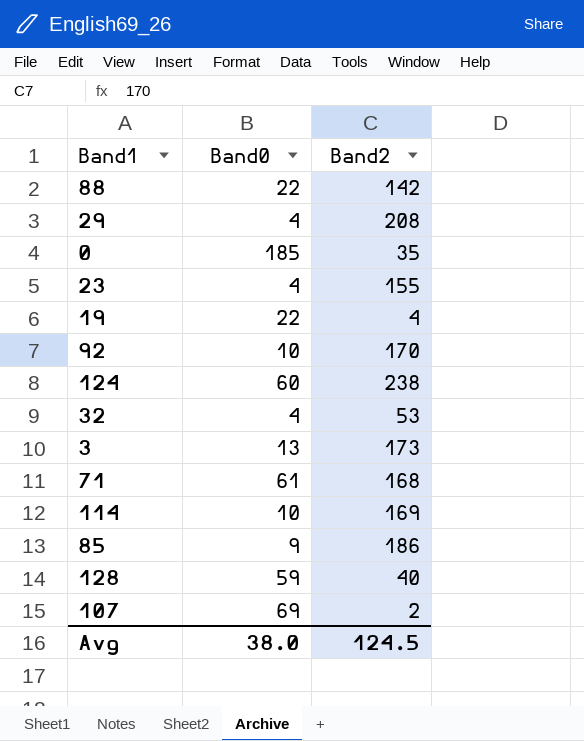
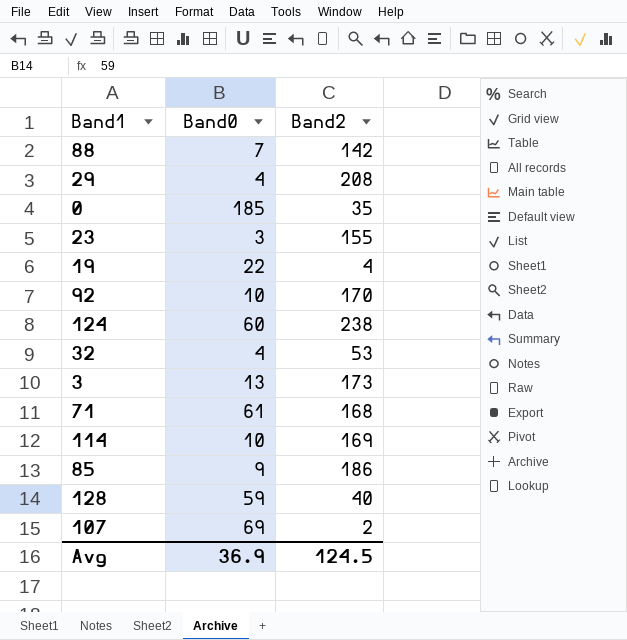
88 | Band0: 22 -> 7
23 | Band0: 4 -> 3
Avg | Band0: 38.0 -> 36.9

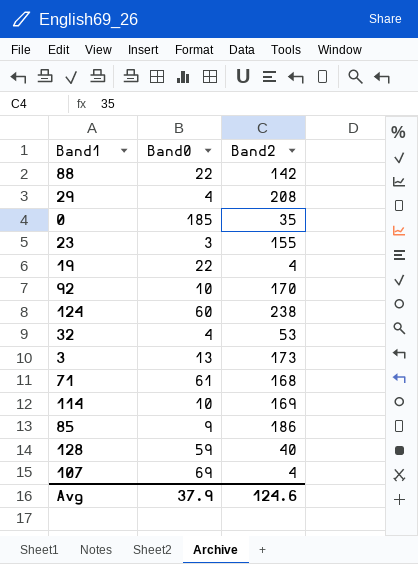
88 | Band0: 7 -> 22
107 | Band2: 2 -> 4
Avg | Band0: 36.9 -> 37.9
Avg | Band2: 124.5 -> 124.6

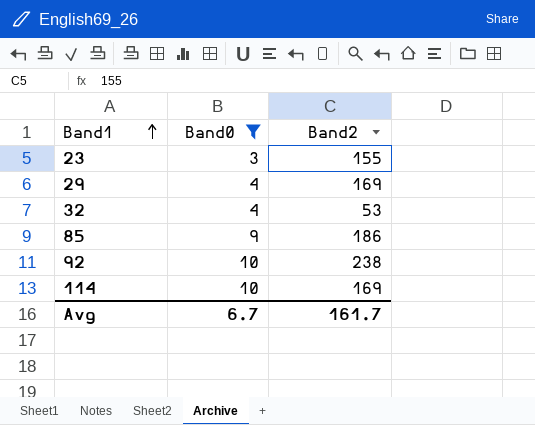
filter: none -> Band0 <= 10
row order: none -> Band1 ascending
29 | Band2: 208 -> 169
92 | Band2: 170 -> 238
Avg | Band0: 37.9 -> 6.7
Avg | Band2: 124.6 -> 161.7

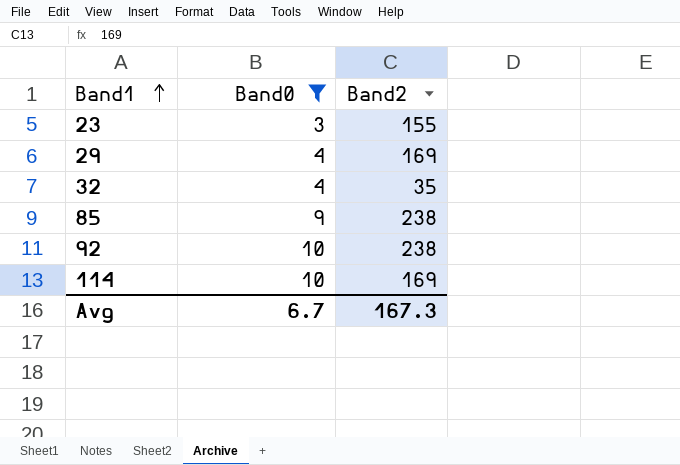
32 | Band2: 53 -> 35
85 | Band2: 186 -> 238
Avg | Band2: 161.7 -> 167.3

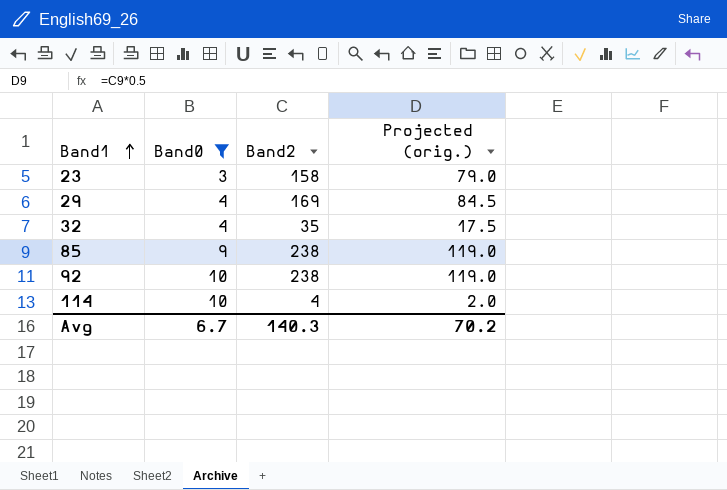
column Projected (orig.) | formula: none -> [Band2] * 0.5
23 | Band2: 155 -> 158
114 | Band2: 169 -> 4
Avg | Band2: 167.3 -> 140.3

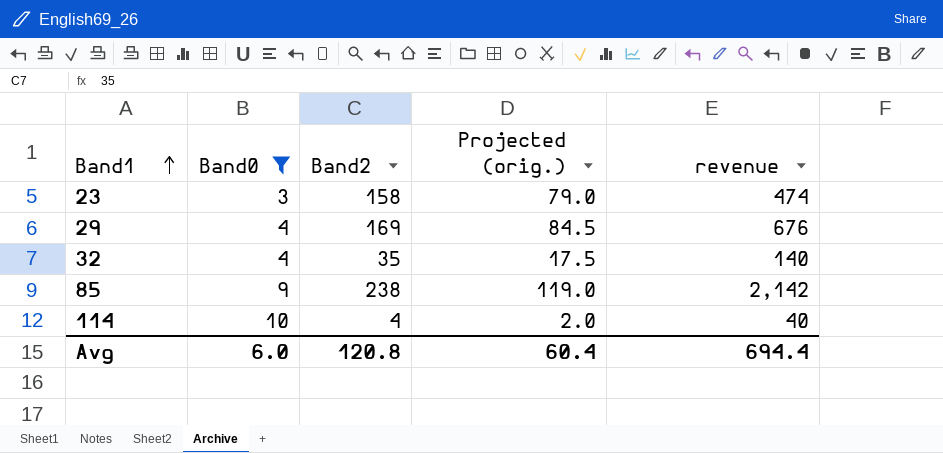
column revenue | formula: none -> [Band0] * [Band2]
row 92: 10 | 238 | 119.0 -> none
Avg | Band0: 6.7 -> 6.0
Avg | Band2: 140.3 -> 120.8
Avg | Projected (orig.): 70.2 -> 60.4

